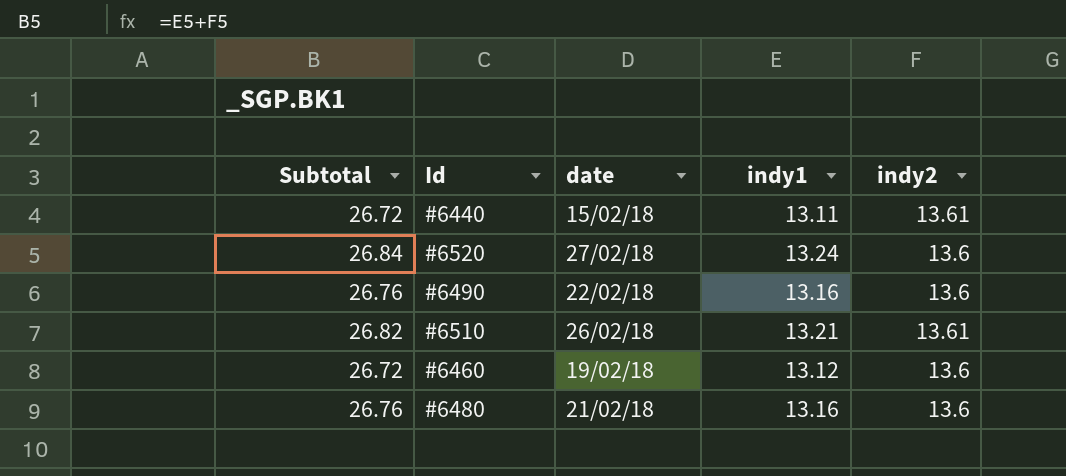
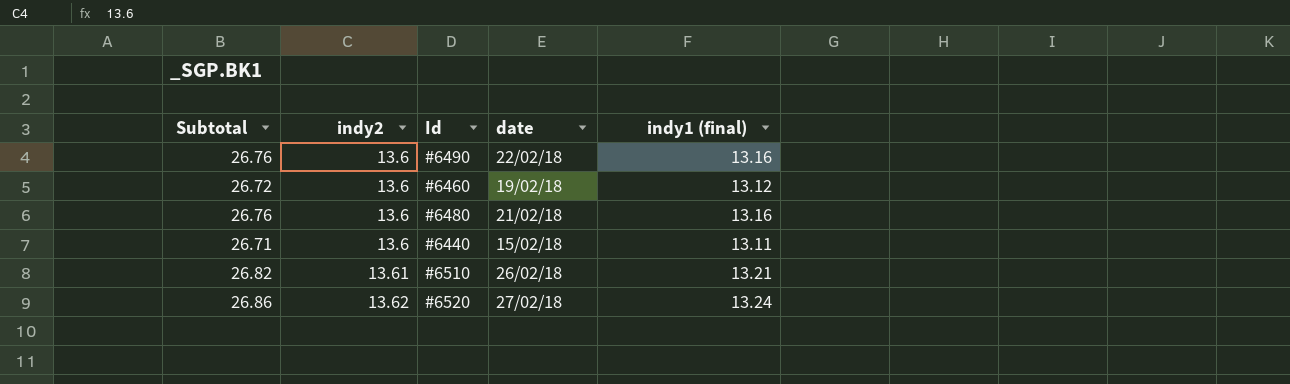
row order: none -> indy2 ascending
column indy2 | position: 5 -> 2
column name: indy1 -> indy1 (final)
#6440 | Subtotal: 26.72 -> 26.71
#6440 | indy2: 13.61 -> 13.6
#6520 | Subtotal: 26.84 -> 26.86
#6520 | indy2: 13.6 -> 13.62

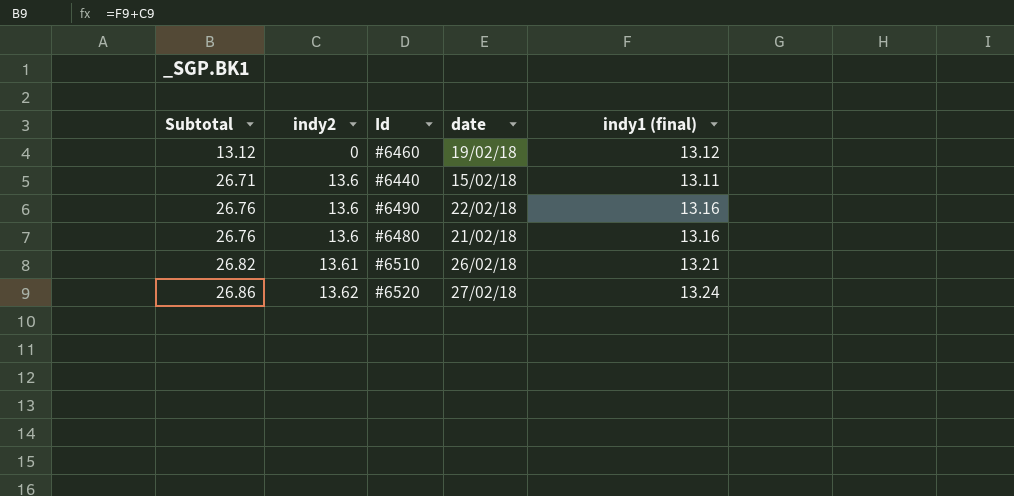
row order: indy2 ascending -> Subtotal ascending
#6460 | Subtotal: 26.72 -> 13.12
#6460 | indy2: 13.6 -> 0

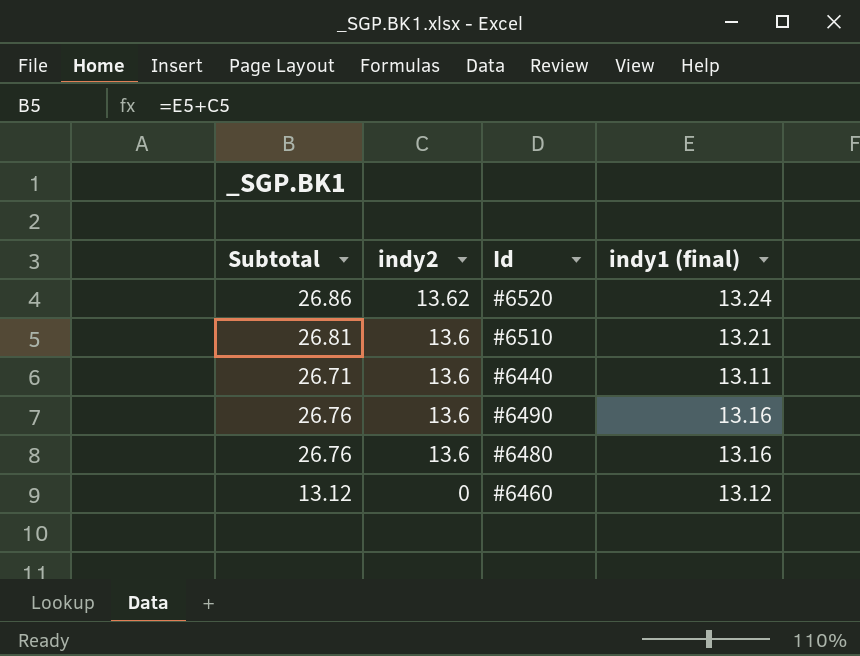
row order: Subtotal ascending -> indy2 descending
column date | position: 4 -> none
#6510 | Subtotal: 26.82 -> 26.81
#6510 | indy2: 13.61 -> 13.6

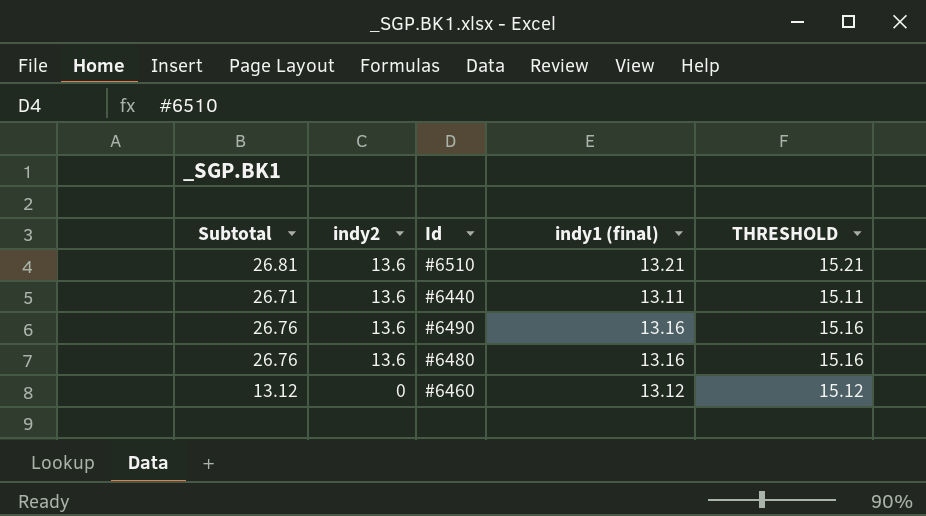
column THRESHOLD | formula: none -> [indy1 (final)] + 2
row #6520: 26.86 | 13.62 | 13.24 -> none

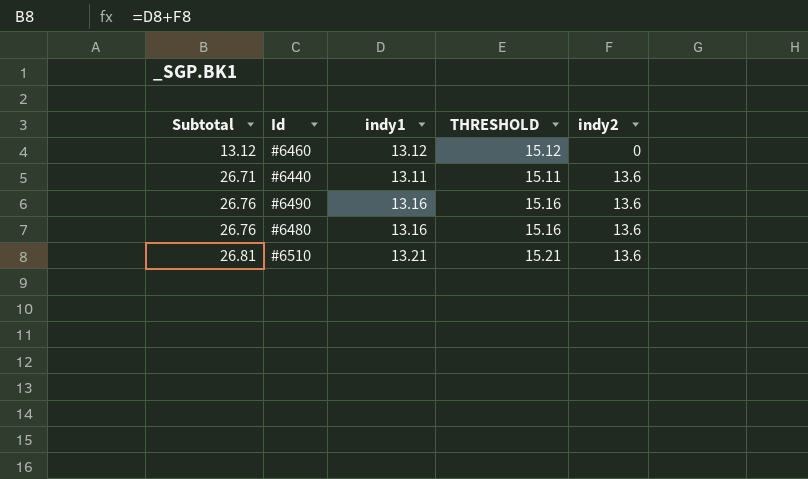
row order: indy2 descending -> Subtotal ascending
column name: indy1 (final) -> indy1
column indy2 | position: 2 -> 5

